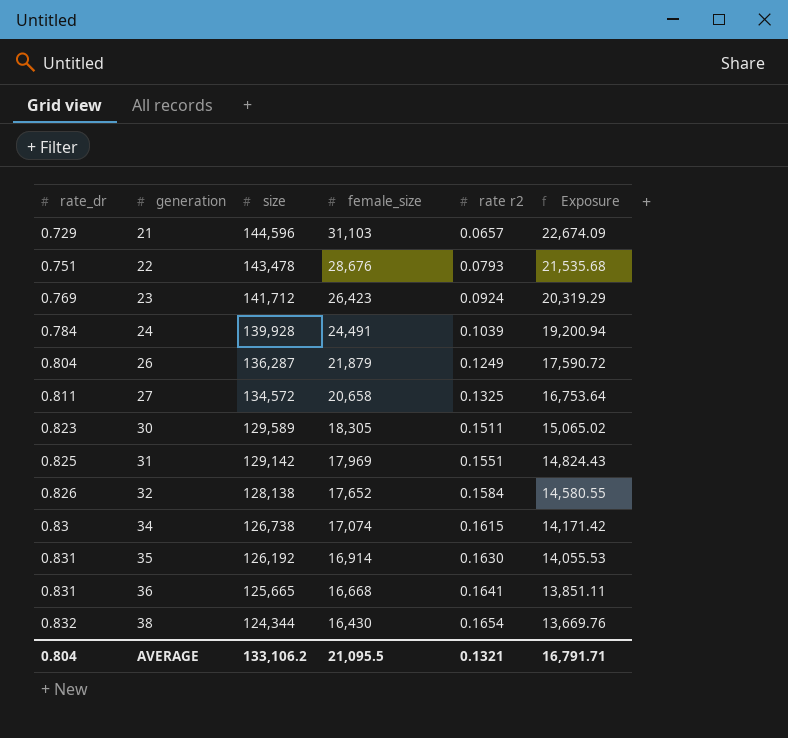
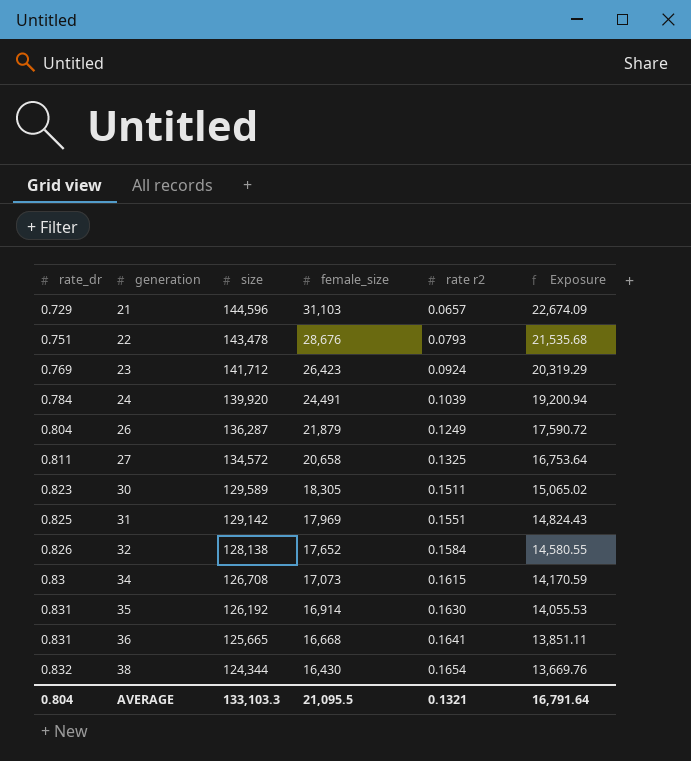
24 | size: 139,928 -> 139,920
34 | size: 126,738 -> 126,708
34 | female_size: 17,074 -> 17,073
34 | Exposure: 14,171.42 -> 14,170.59
AVERAGE | size: 133,106.2 -> 133,103.3
AVERAGE | Exposure: 16,791.71 -> 16,791.64

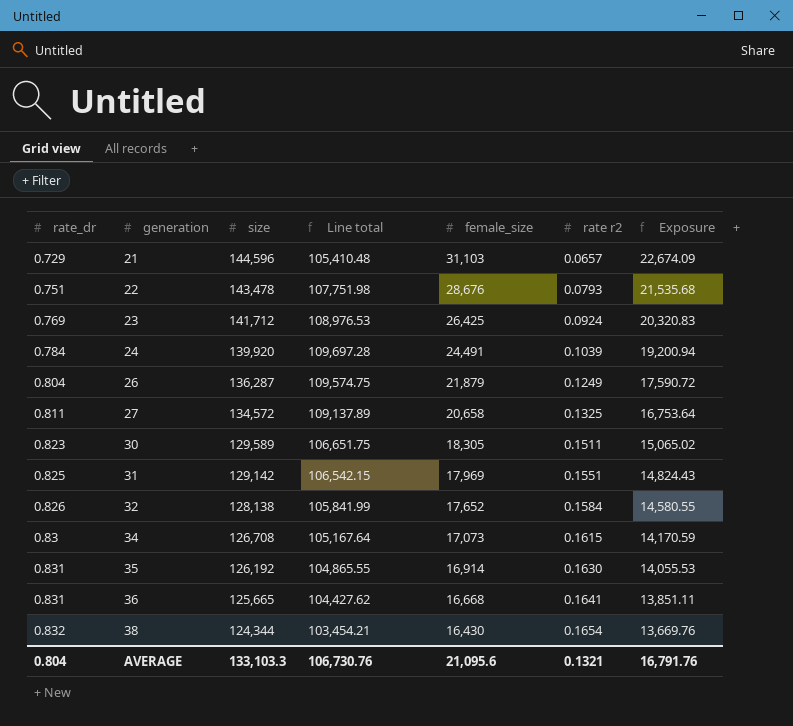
column Line total | formula: none -> [rate_dr] * [size]
23 | female_size: 26,423 -> 26,425
23 | Exposure: 20,319.29 -> 20,320.83
AVERAGE | female_size: 21,095.5 -> 21,095.6
AVERAGE | Exposure: 16,791.64 -> 16,791.76

